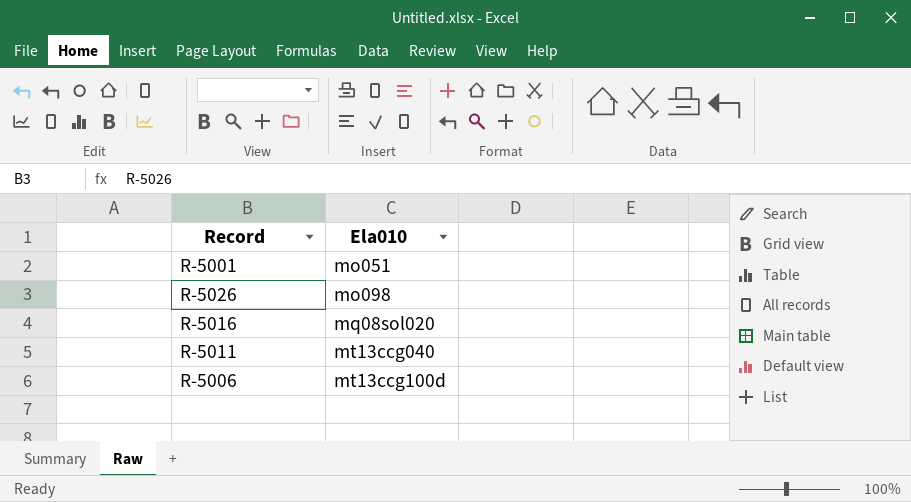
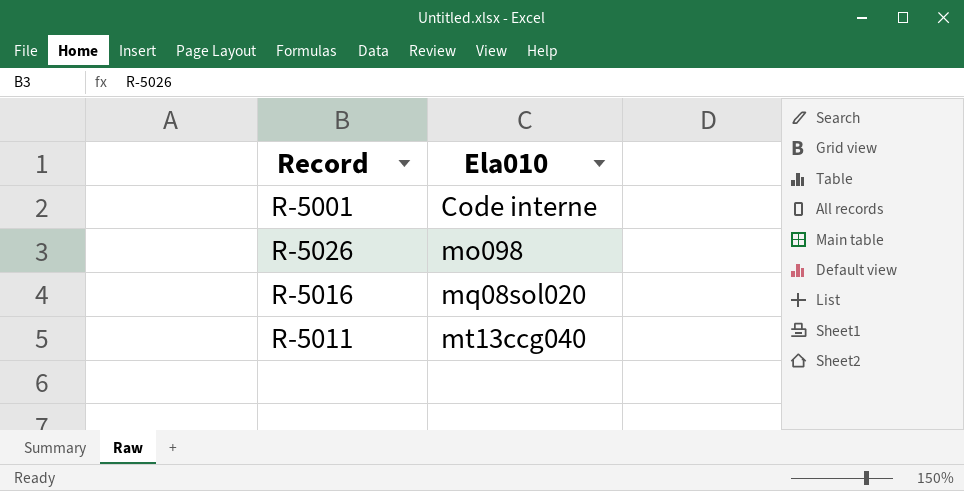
row R-5006: mt13ccg100d -> none
R-5001 | Ela010: mo051 -> Code interne

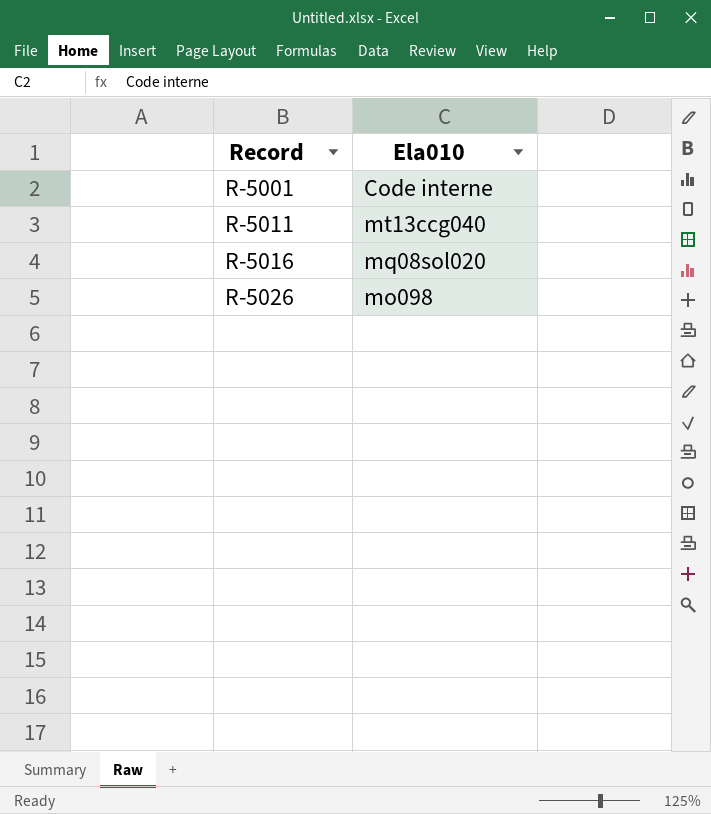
row order: Ela010 ascending -> Record ascending

